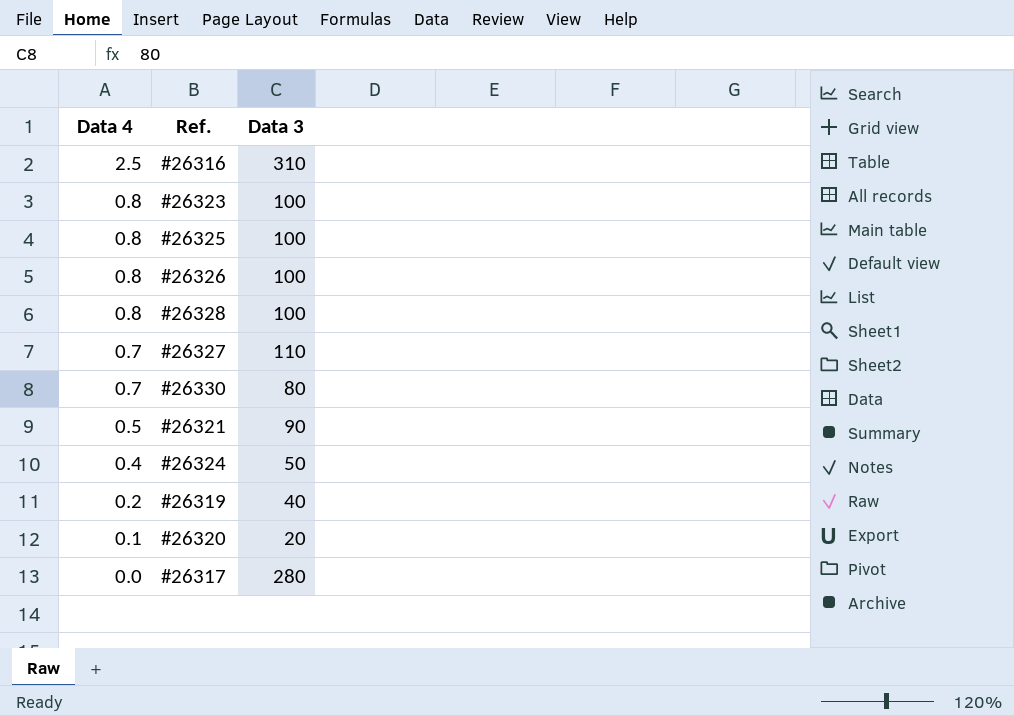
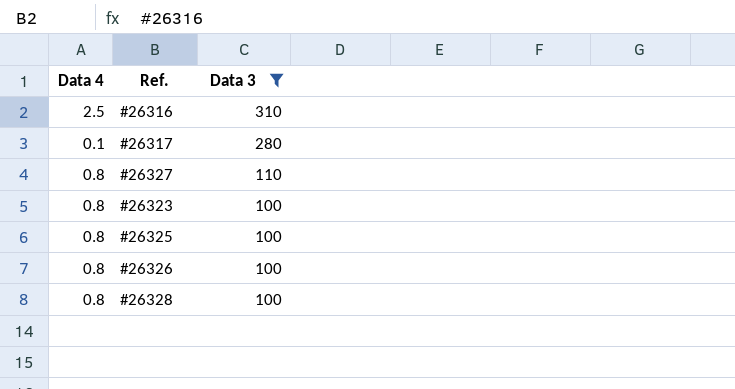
filter: none -> Data 3 >= 100
row order: Data 4 descending -> Data 3 descending
#26317 | Data 4: 0.0 -> 0.1
#26327 | Data 4: 0.7 -> 0.8

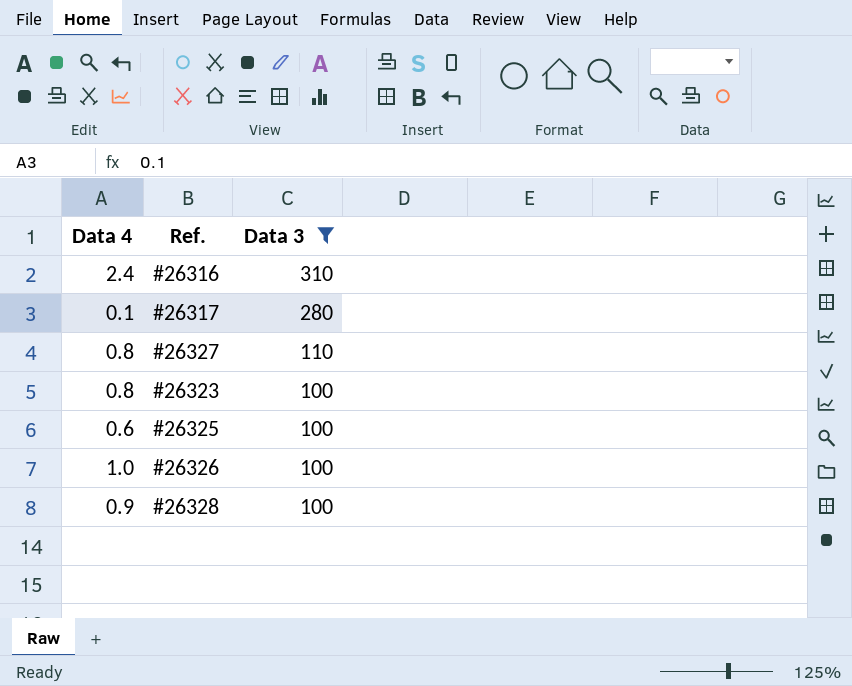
#26316 | Data 4: 2.5 -> 2.4
#26325 | Data 4: 0.8 -> 0.6
#26326 | Data 4: 0.8 -> 1.0
#26328 | Data 4: 0.8 -> 0.9

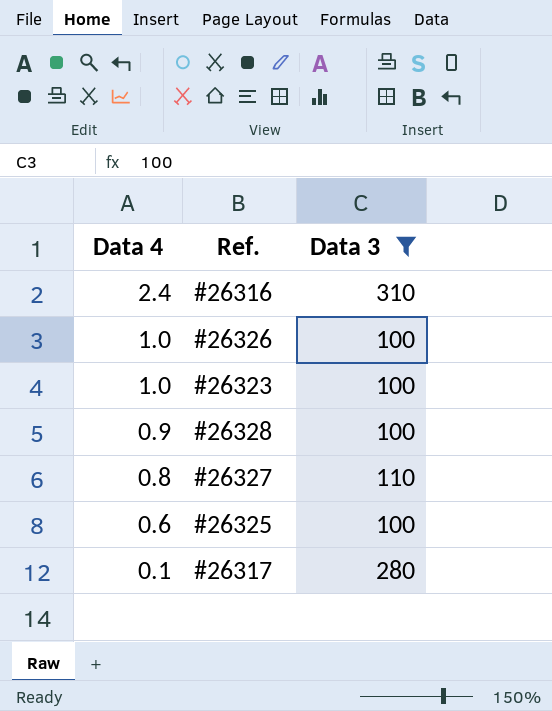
row order: Data 3 descending -> Data 4 descending
#26323 | Data 4: 0.8 -> 1.0

